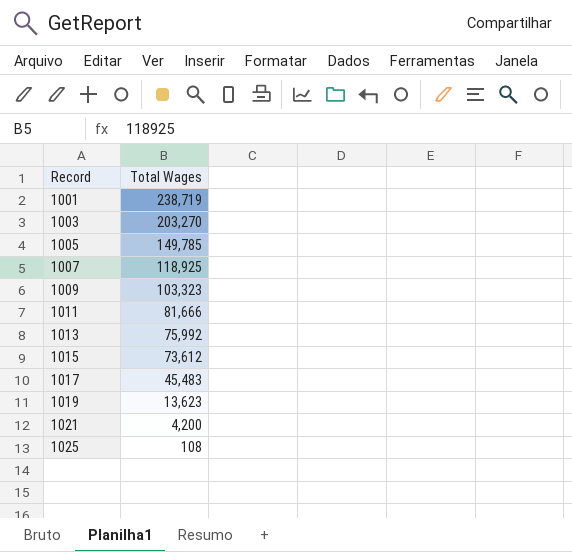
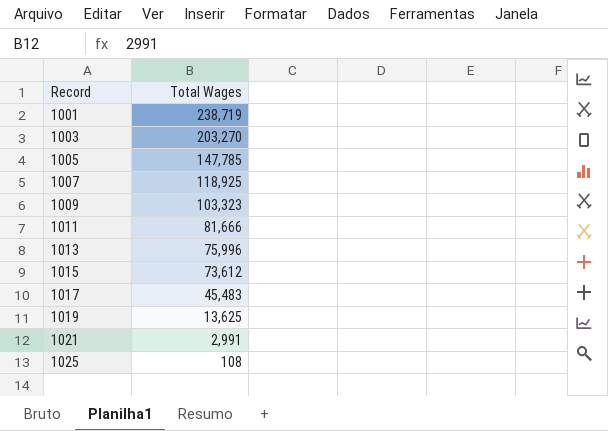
1005 | Total Wages: 149,785 -> 147,785
1013 | Total Wages: 75,992 -> 75,996
1019 | Total Wages: 13,623 -> 13,625
1021 | Total Wages: 4,200 -> 2,991

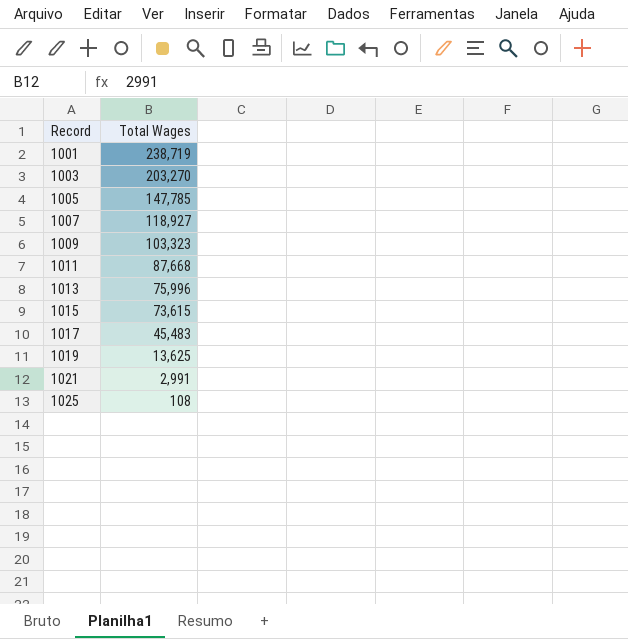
1007 | Total Wages: 118,925 -> 118,927
1011 | Total Wages: 81,666 -> 87,668
1015 | Total Wages: 73,612 -> 73,615

